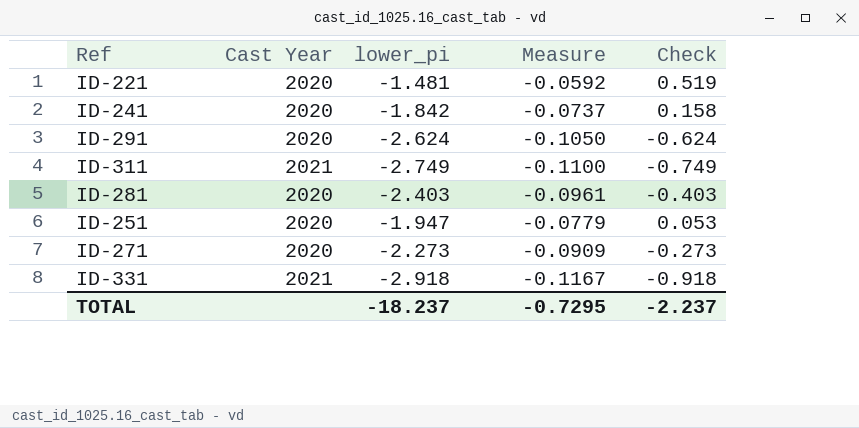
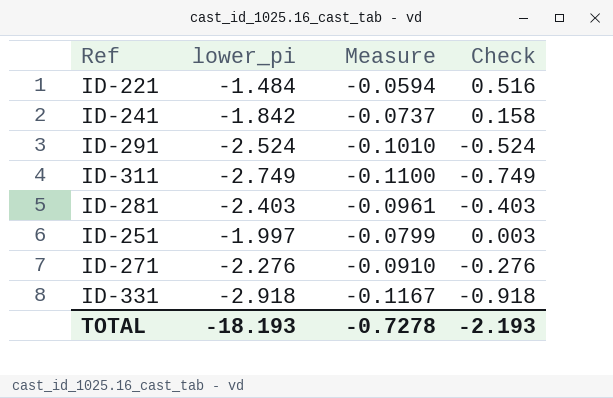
column Cast Year | position: 2 -> none
ID-221 | lower_pi: -1.481 -> -1.484
ID-221 | Measure: -0.0592 -> -0.0594
ID-221 | Check: 0.519 -> 0.516
ID-291 | lower_pi: -2.624 -> -2.524
ID-291 | Measure: -0.1050 -> -0.1010
ID-291 | Check: -0.624 -> -0.524
ID-251 | lower_pi: -1.947 -> -1.997
ID-251 | Measure: -0.0779 -> -0.0799
ID-251 | Check: 0.053 -> 0.003
ID-271 | lower_pi: -2.273 -> -2.276
ID-271 | Measure: -0.0909 -> -0.0910
ID-271 | Check: -0.273 -> -0.276
TOTAL | lower_pi: -18.237 -> -18.193
TOTAL | Measure: -0.7295 -> -0.7278
TOTAL | Check: -2.237 -> -2.193

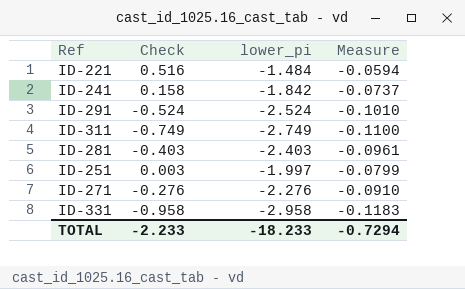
column Check | position: 4 -> 2
ID-331 | Check: -0.918 -> -0.958
ID-331 | lower_pi: -2.918 -> -2.958
ID-331 | Measure: -0.1167 -> -0.1183
TOTAL | Check: -2.193 -> -2.233
TOTAL | lower_pi: -18.193 -> -18.233
TOTAL | Measure: -0.7278 -> -0.7294

